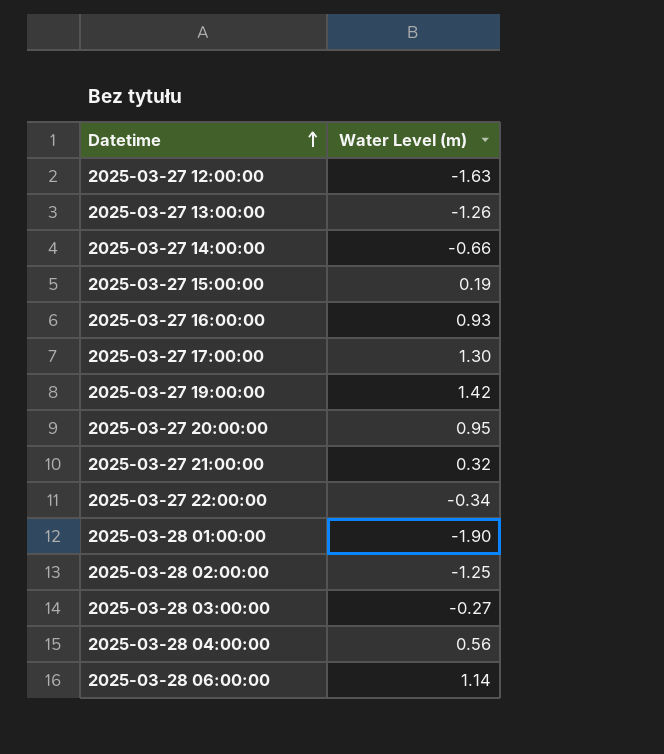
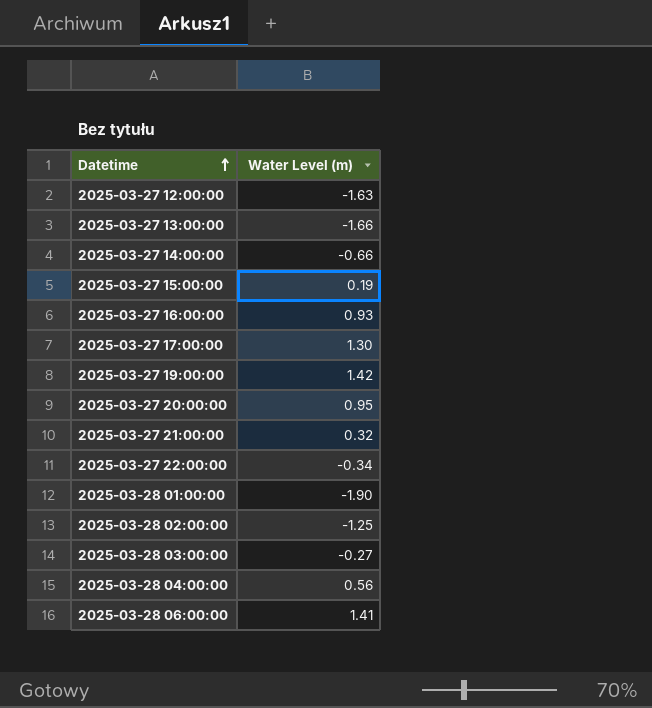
2025-03-27 13:00:00 | Water Level (m): -1.26 -> -1.66
2025-03-28 06:00:00 | Water Level (m): 1.14 -> 1.41

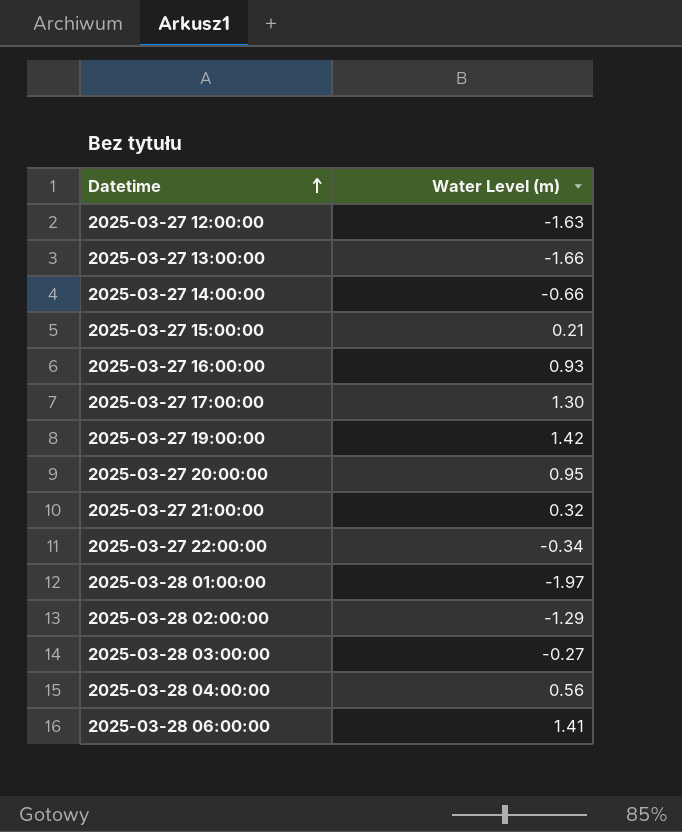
2025-03-27 15:00:00 | Water Level (m): 0.19 -> 0.21
2025-03-28 01:00:00 | Water Level (m): -1.90 -> -1.97
2025-03-28 02:00:00 | Water Level (m): -1.25 -> -1.29

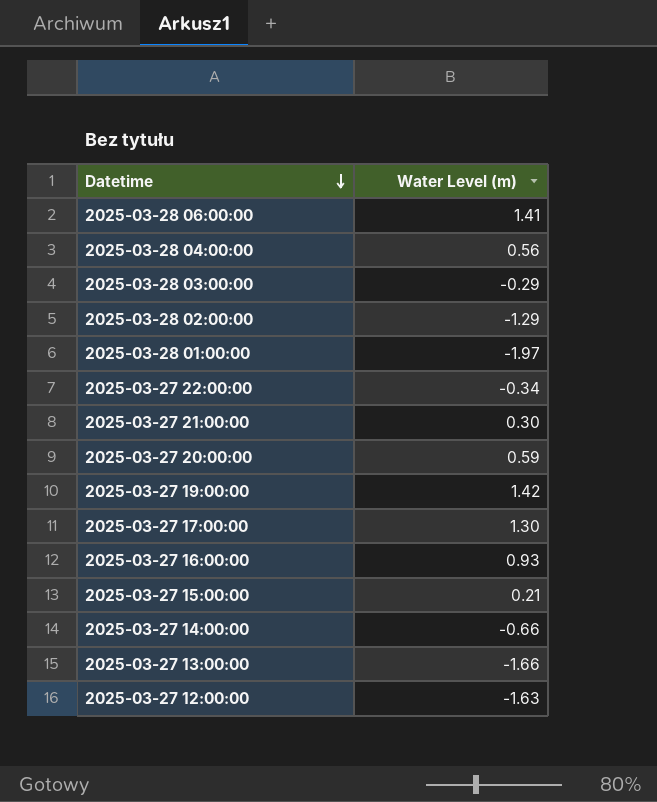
row order: Datetime ascending -> Datetime descending
2025-03-28 03:00:00 | Water Level (m): -0.27 -> -0.29
2025-03-27 21:00:00 | Water Level (m): 0.32 -> 0.30
2025-03-27 20:00:00 | Water Level (m): 0.95 -> 0.59

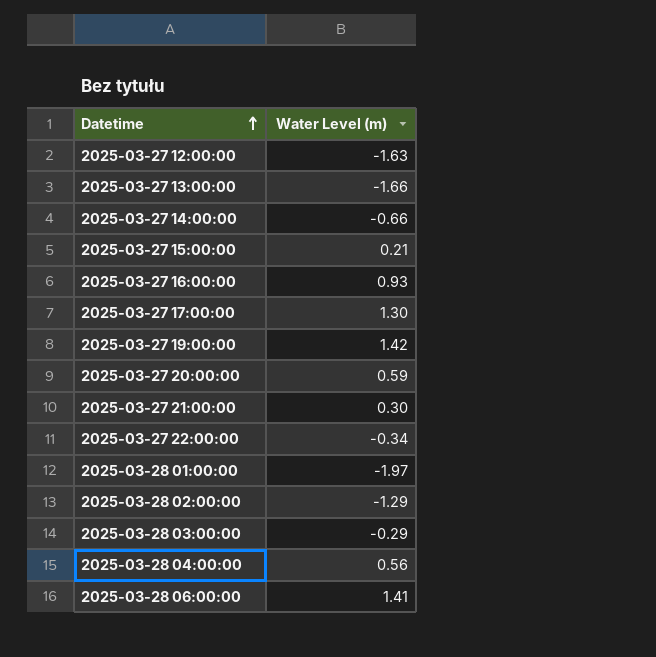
row order: Datetime descending -> Datetime ascending

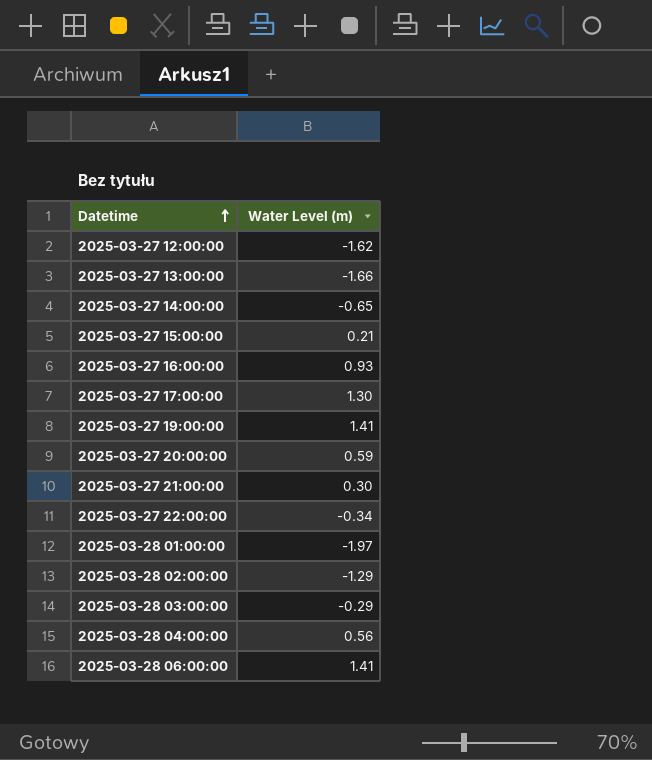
2025-03-27 12:00:00 | Water Level (m): -1.63 -> -1.62
2025-03-27 14:00:00 | Water Level (m): -0.66 -> -0.65
2025-03-27 19:00:00 | Water Level (m): 1.42 -> 1.41

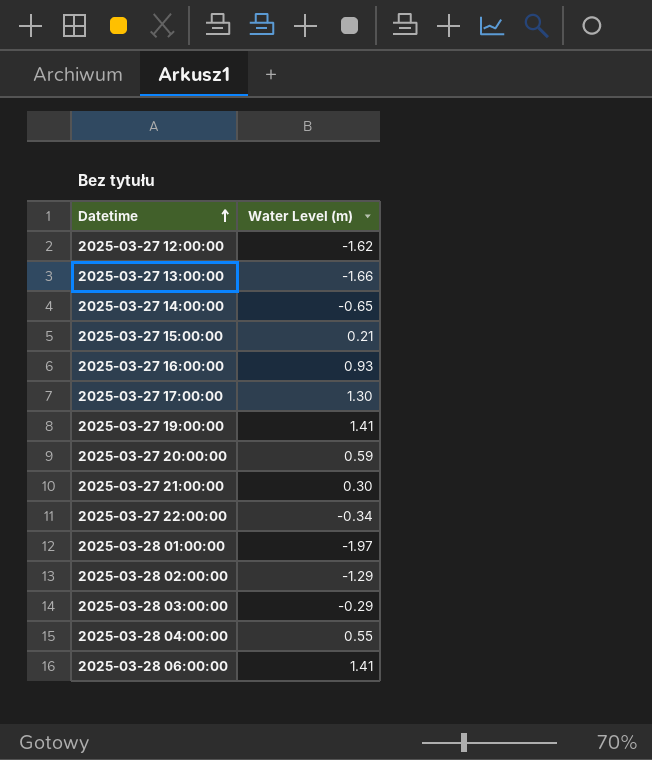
2025-03-28 04:00:00 | Water Level (m): 0.56 -> 0.55

